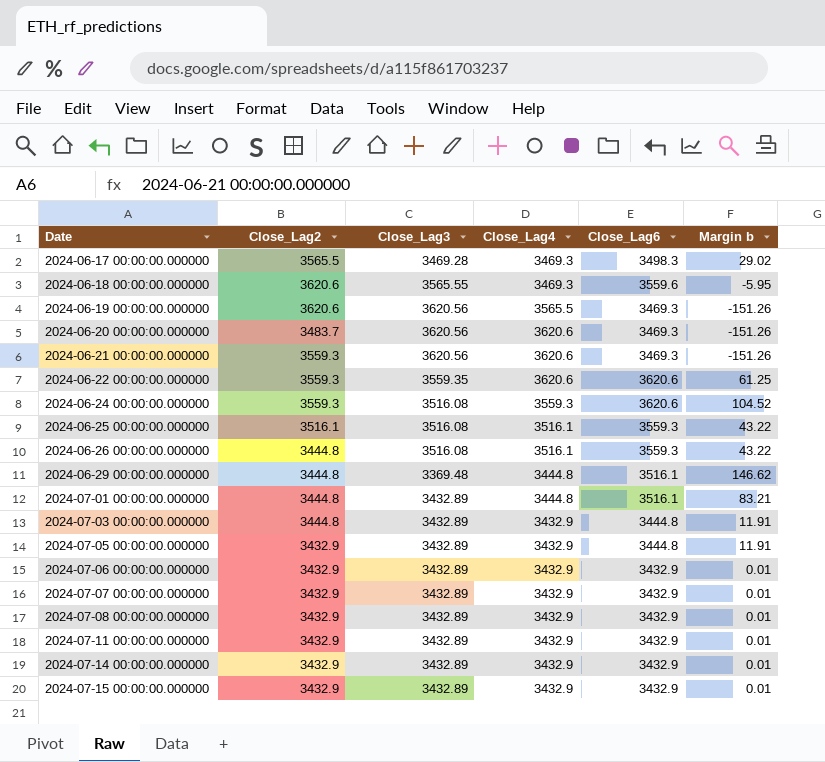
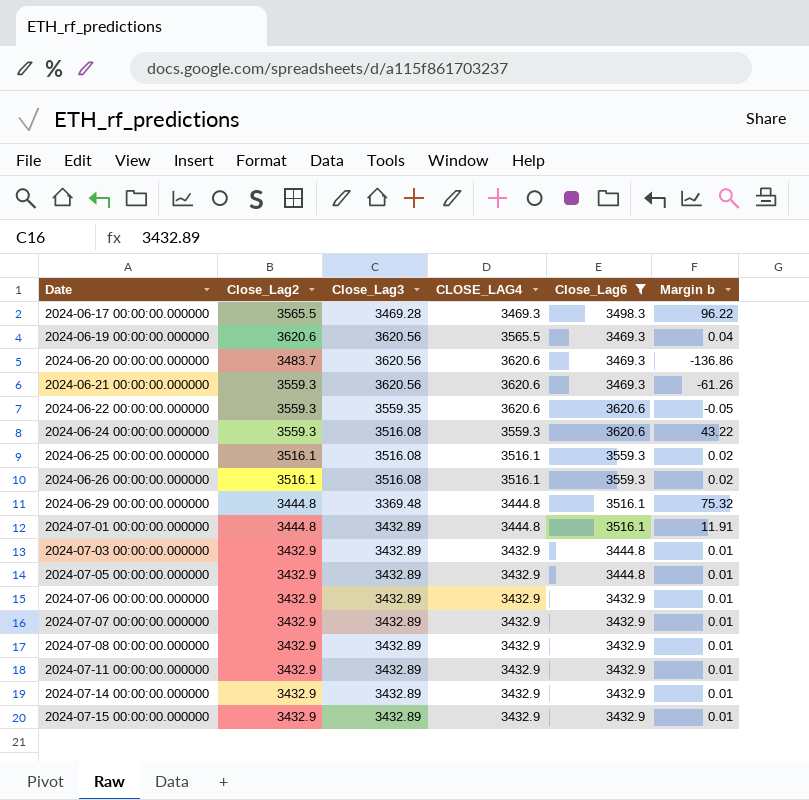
filter: none -> Close_Lag6 != 3559.6
column name: Close_Lag4 -> CLOSE_LAG4
column Margin b | formula: [Close_Lag6] - [Close_Lag3] -> [Close_Lag2] - [Close_Lag3]
2024-06-26 00:00:00.000000 | Close_Lag2: 3444.8 -> 3516.1
2024-07-03 00:00:00.000000 | Close_Lag2: 3444.8 -> 3432.9

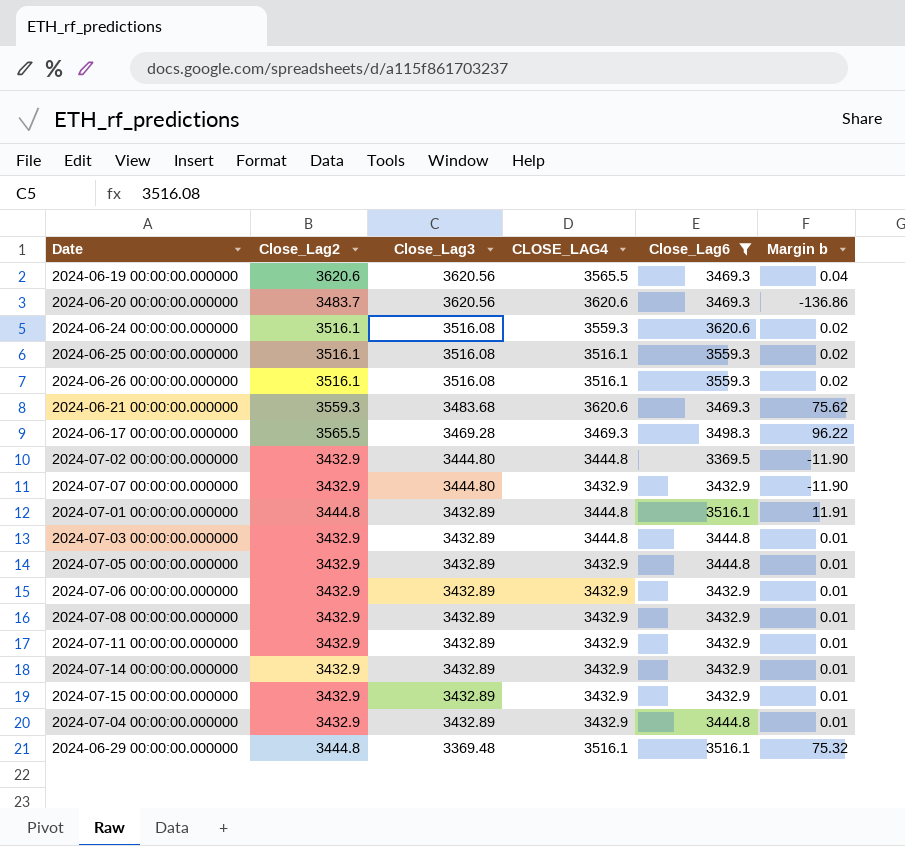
row order: Date ascending -> Close_Lag3 descending
row 2024-06-22 00:00:00.000000: 3559.3 | 3559.35 | 3620.6 | 3620.6 | -0.05 -> none
2024-06-24 00:00:00.000000 | Close_Lag2: 3559.3 -> 3516.1
2024-06-24 00:00:00.000000 | Margin b: 43.22 -> 0.02
2024-06-21 00:00:00.000000 | Close_Lag3: 3620.56 -> 3483.68
2024-06-21 00:00:00.000000 | Margin b: -61.26 -> 75.62
row 2024-07-02 00:00:00.000000: none -> 3432.9 | 3444.80 | 3444.8 | 3369.5 | -11.90
2024-07-07 00:00:00.000000 | Close_Lag3: 3432.89 -> 3444.80
2024-07-07 00:00:00.000000 | Margin b: 0.01 -> -11.90
2024-07-03 00:00:00.000000 | CLOSE_LAG4: 3432.9 -> 3444.8
row 2024-07-04 00:00:00.000000: none -> 3432.9 | 3432.89 | 3432.9 | 3444.8 | 0.01
2024-06-29 00:00:00.000000 | CLOSE_LAG4: 3444.8 -> 3516.1

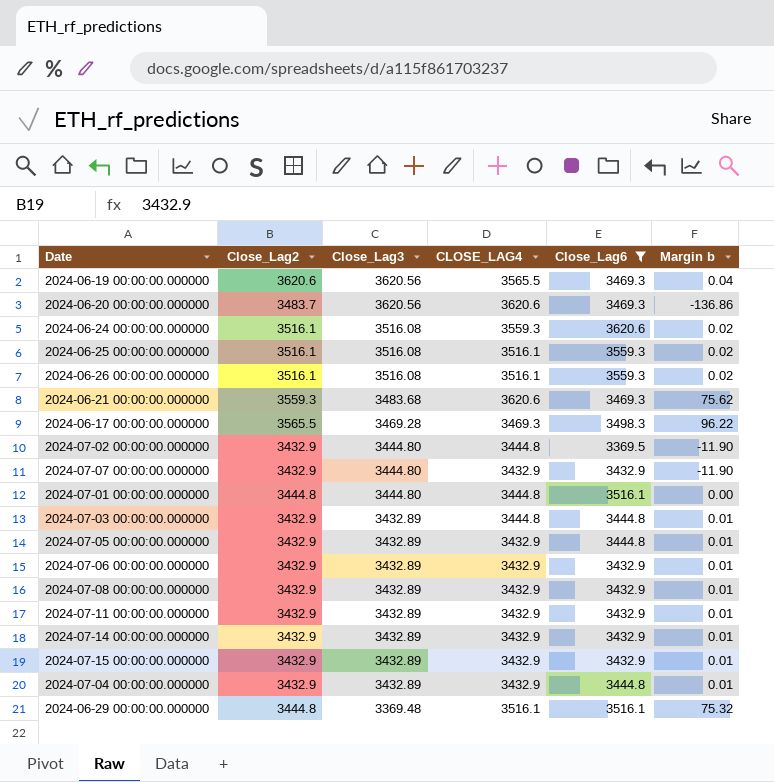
2024-07-01 00:00:00.000000 | Close_Lag3: 3432.89 -> 3444.80
2024-07-01 00:00:00.000000 | Margin b: 11.91 -> 0.00

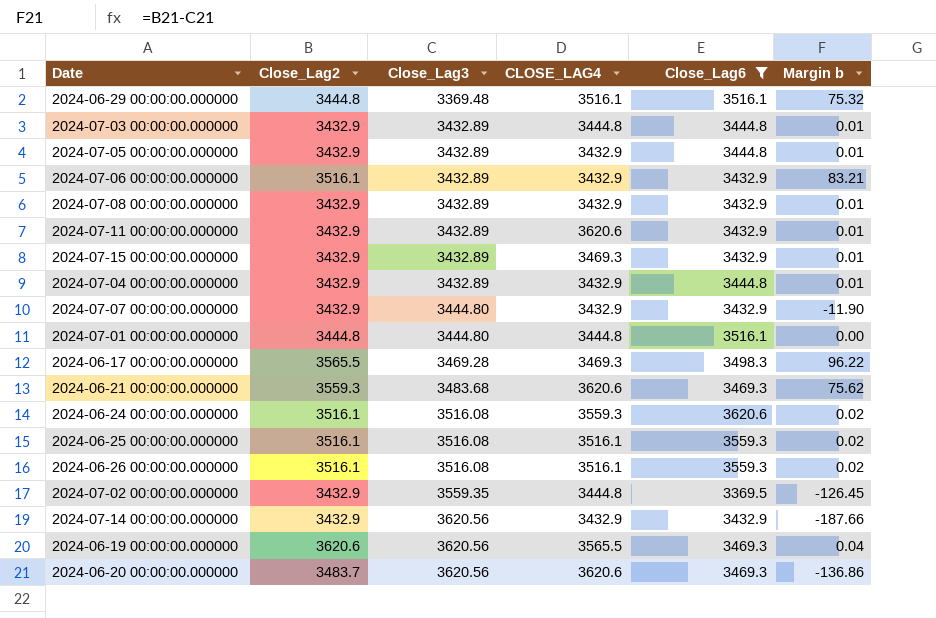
row order: Close_Lag3 descending -> Close_Lag3 ascending
2024-07-06 00:00:00.000000 | Close_Lag2: 3432.9 -> 3516.1
2024-07-06 00:00:00.000000 | Margin b: 0.01 -> 83.21
2024-07-11 00:00:00.000000 | CLOSE_LAG4: 3432.9 -> 3620.6
2024-07-15 00:00:00.000000 | CLOSE_LAG4: 3432.9 -> 3469.3
2024-07-02 00:00:00.000000 | Close_Lag3: 3444.80 -> 3559.35
2024-07-02 00:00:00.000000 | Margin b: -11.90 -> -126.45
2024-07-14 00:00:00.000000 | Close_Lag3: 3432.89 -> 3620.56
2024-07-14 00:00:00.000000 | Margin b: 0.01 -> -187.66

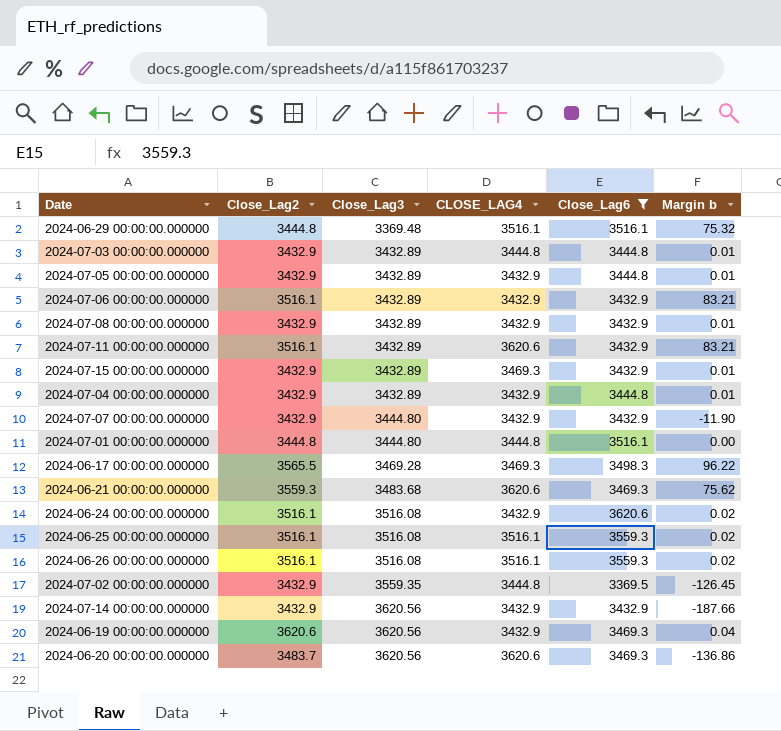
2024-07-11 00:00:00.000000 | Close_Lag2: 3432.9 -> 3516.1
2024-07-11 00:00:00.000000 | Margin b: 0.01 -> 83.21
2024-06-24 00:00:00.000000 | CLOSE_LAG4: 3559.3 -> 3432.9
2024-06-19 00:00:00.000000 | CLOSE_LAG4: 3565.5 -> 3432.9

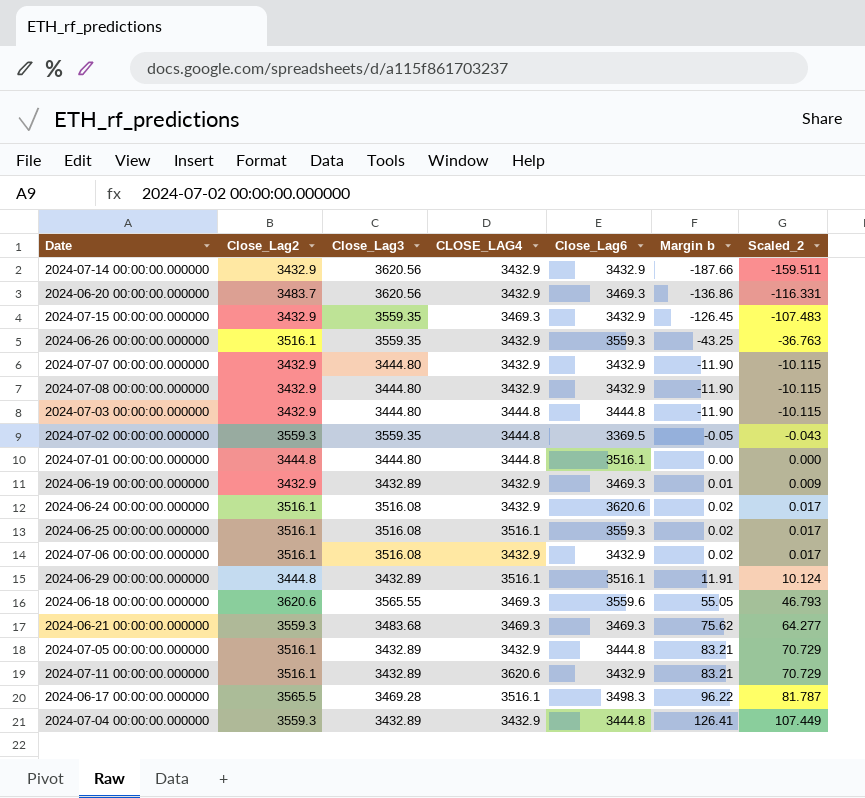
filter: Close_Lag6 != 3559.6 -> none
row order: Close_Lag3 ascending -> Margin b ascending
column Scaled_2 | formula: none -> [Margin b] * 0.85
2024-06-20 00:00:00.000000 | CLOSE_LAG4: 3620.6 -> 3432.9
2024-07-15 00:00:00.000000 | Close_Lag3: 3432.89 -> 3559.35
2024-07-15 00:00:00.000000 | Margin b: 0.01 -> -126.45
2024-06-26 00:00:00.000000 | Close_Lag3: 3516.08 -> 3559.35
2024-06-26 00:00:00.000000 | CLOSE_LAG4: 3516.1 -> 3432.9
2024-06-26 00:00:00.000000 | Margin b: 0.02 -> -43.25
2024-07-08 00:00:00.000000 | Close_Lag3: 3432.89 -> 3444.80
2024-07-08 00:00:00.000000 | Margin b: 0.01 -> -11.90
2024-07-03 00:00:00.000000 | Close_Lag3: 3432.89 -> 3444.80
2024-07-03 00:00:00.000000 | Margin b: 0.01 -> -11.90
2024-07-02 00:00:00.000000 | Close_Lag2: 3432.9 -> 3559.3
2024-07-02 00:00:00.000000 | Margin b: -126.45 -> -0.05
2024-06-19 00:00:00.000000 | Close_Lag2: 3620.6 -> 3432.9
2024-06-19 00:00:00.000000 | Close_Lag3: 3620.56 -> 3432.89
2024-06-19 00:00:00.000000 | Margin b: 0.04 -> 0.01
2024-07-06 00:00:00.000000 | Close_Lag3: 3432.89 -> 3516.08
2024-07-06 00:00:00.000000 | Margin b: 83.21 -> 0.02
2024-06-29 00:00:00.000000 | Close_Lag3: 3369.48 -> 3432.89
2024-06-29 00:00:00.000000 | Margin b: 75.32 -> 11.91
2024-06-21 00:00:00.000000 | CLOSE_LAG4: 3620.6 -> 3469.3
2024-07-05 00:00:00.000000 | Close_Lag2: 3432.9 -> 3516.1
2024-07-05 00:00:00.000000 | Margin b: 0.01 -> 83.21
2024-06-17 00:00:00.000000 | CLOSE_LAG4: 3469.3 -> 3516.1
2024-07-04 00:00:00.000000 | Close_Lag2: 3432.9 -> 3559.3
2024-07-04 00:00:00.000000 | Margin b: 0.01 -> 126.41

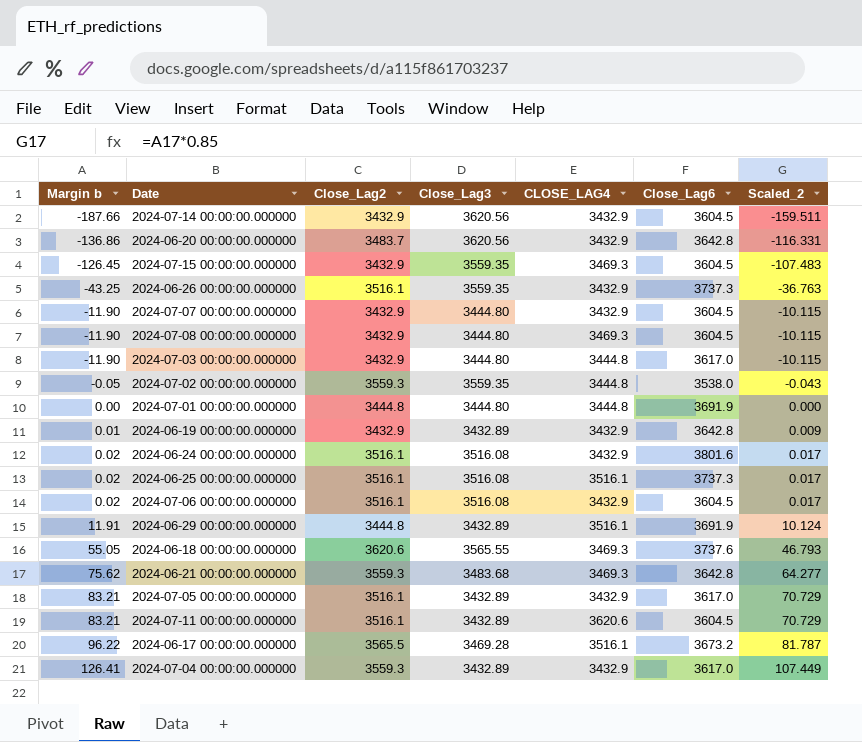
column Margin b | position: 6 -> 1
2024-07-14 00:00:00.000000 | Close_Lag6: 3432.9 -> 3604.5
2024-06-20 00:00:00.000000 | Close_Lag6: 3469.3 -> 3642.8
2024-07-15 00:00:00.000000 | Close_Lag6: 3432.9 -> 3604.5
2024-06-26 00:00:00.000000 | Close_Lag6: 3559.3 -> 3737.3
2024-07-07 00:00:00.000000 | Close_Lag6: 3432.9 -> 3604.5
2024-07-08 00:00:00.000000 | CLOSE_LAG4: 3432.9 -> 3469.3
2024-07-08 00:00:00.000000 | Close_Lag6: 3432.9 -> 3604.5
2024-07-03 00:00:00.000000 | Close_Lag6: 3444.8 -> 3617.0
2024-07-02 00:00:00.000000 | Close_Lag6: 3369.5 -> 3538.0
2024-07-01 00:00:00.000000 | Close_Lag6: 3516.1 -> 3691.9
2024-06-19 00:00:00.000000 | Close_Lag6: 3469.3 -> 3642.8
2024-06-24 00:00:00.000000 | Close_Lag6: 3620.6 -> 3801.6
2024-06-25 00:00:00.000000 | Close_Lag6: 3559.3 -> 3737.3
2024-07-06 00:00:00.000000 | Close_Lag6: 3432.9 -> 3604.5
2024-06-29 00:00:00.000000 | Close_Lag6: 3516.1 -> 3691.9
2024-06-18 00:00:00.000000 | Close_Lag6: 3559.6 -> 3737.6
2024-06-21 00:00:00.000000 | Close_Lag6: 3469.3 -> 3642.8
2024-07-05 00:00:00.000000 | Close_Lag6: 3444.8 -> 3617.0
2024-07-11 00:00:00.000000 | Close_Lag6: 3432.9 -> 3604.5
2024-06-17 00:00:00.000000 | Close_Lag6: 3498.3 -> 3673.2
2024-07-04 00:00:00.000000 | Close_Lag6: 3444.8 -> 3617.0

